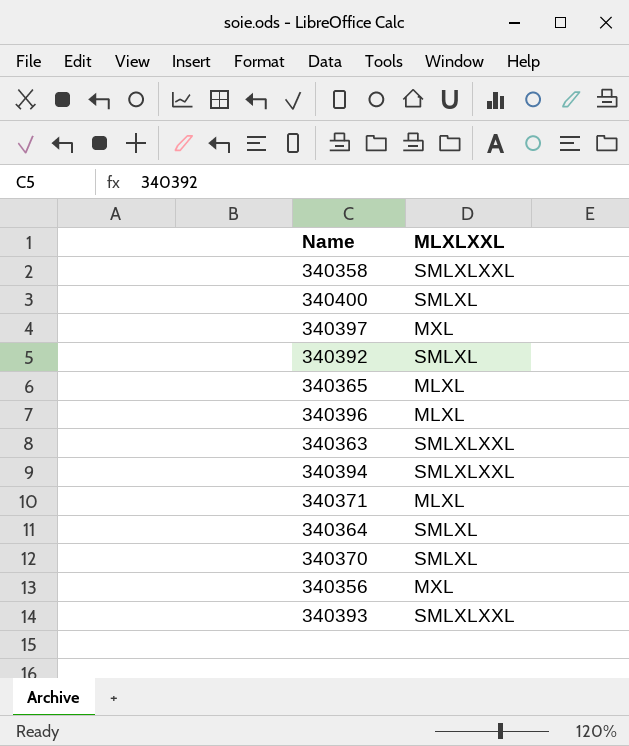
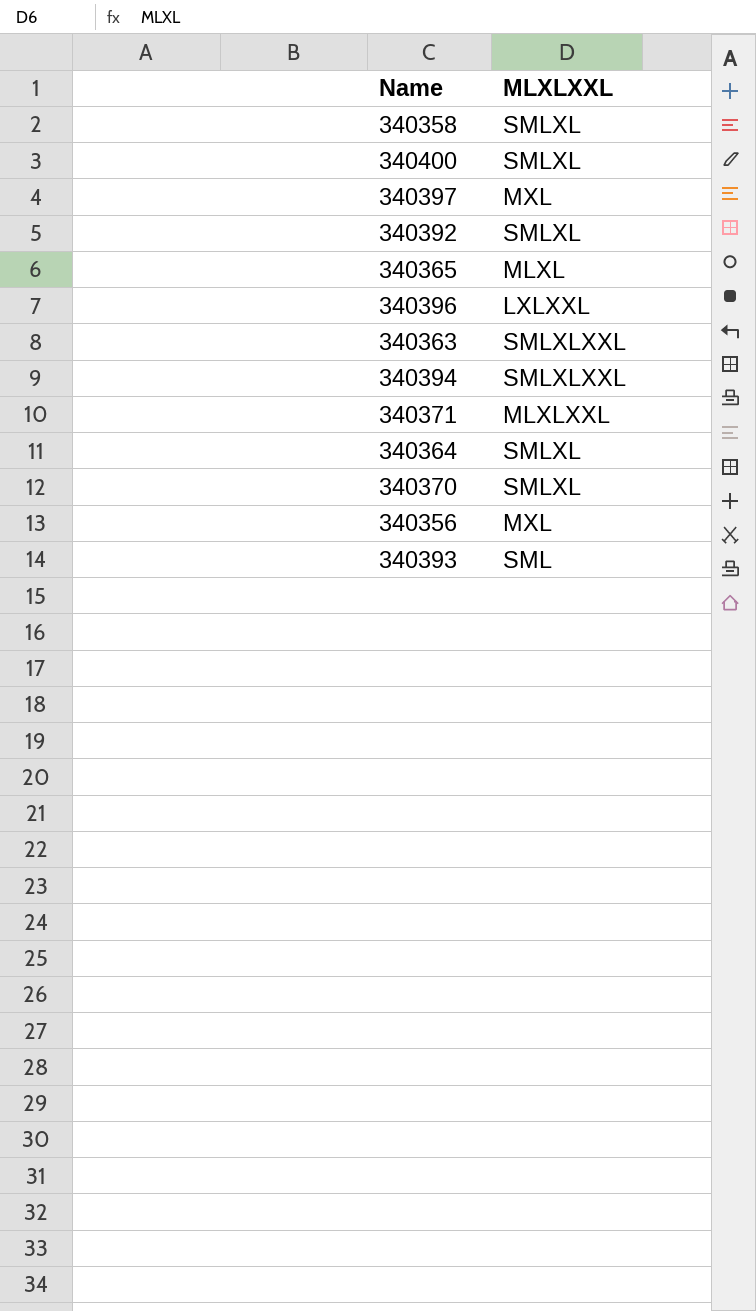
340358 | MLXLXXL: SMLXLXXL -> SMLXL
340396 | MLXLXXL: MLXL -> LXLXXL
340371 | MLXLXXL: MLXL -> MLXLXXL
340393 | MLXLXXL: SMLXLXXL -> SML

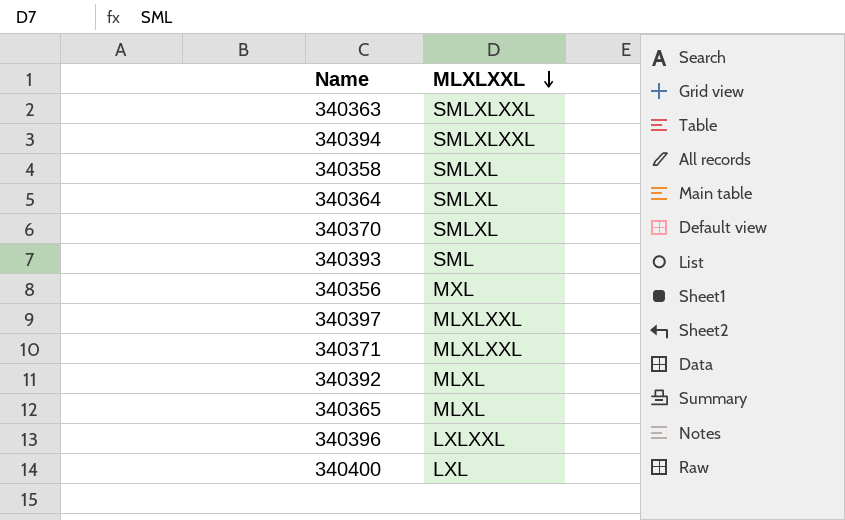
row order: none -> MLXLXXL descending
340397 | MLXLXXL: MXL -> MLXLXXL
340392 | MLXLXXL: SMLXL -> MLXL
340400 | MLXLXXL: SMLXL -> LXL

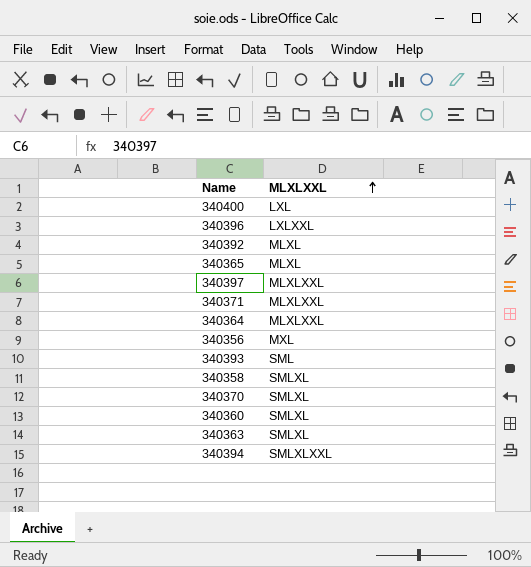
row order: MLXLXXL descending -> MLXLXXL ascending
340364 | MLXLXXL: SMLXL -> MLXLXXL
row 340360: none -> SMLXL
340363 | MLXLXXL: SMLXLXXL -> SMLXL

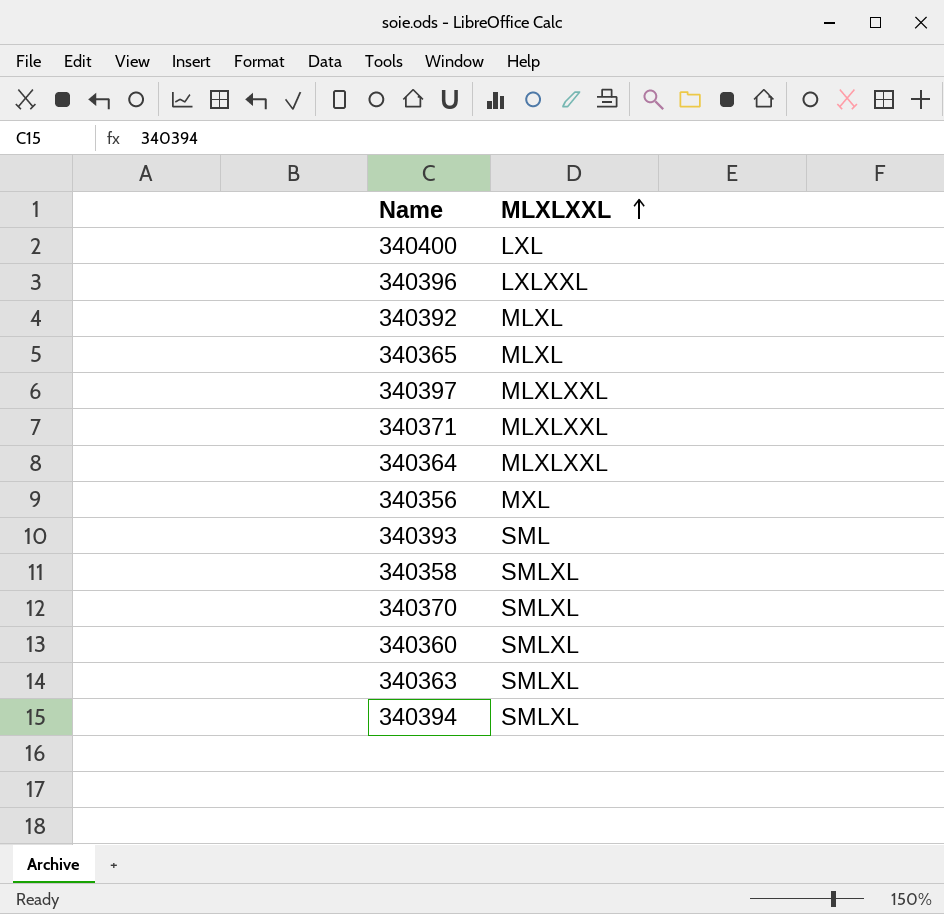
340394 | MLXLXXL: SMLXLXXL -> SMLXL

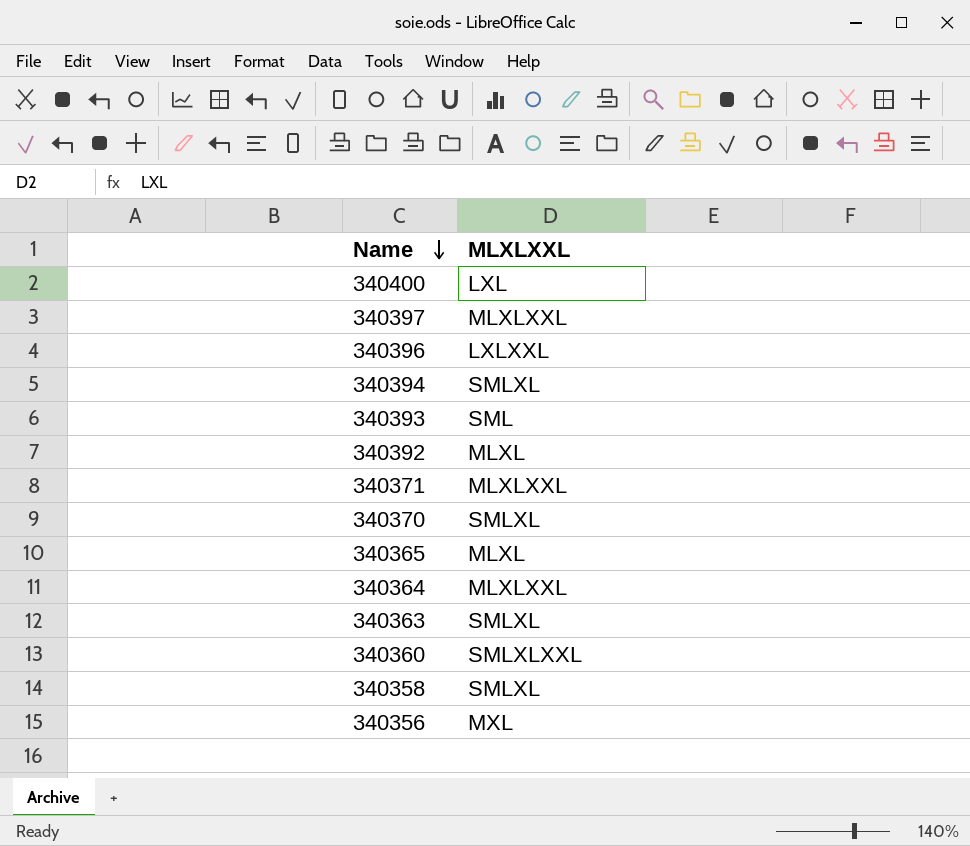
row order: MLXLXXL ascending -> Name descending
340360 | MLXLXXL: SMLXL -> SMLXLXXL

